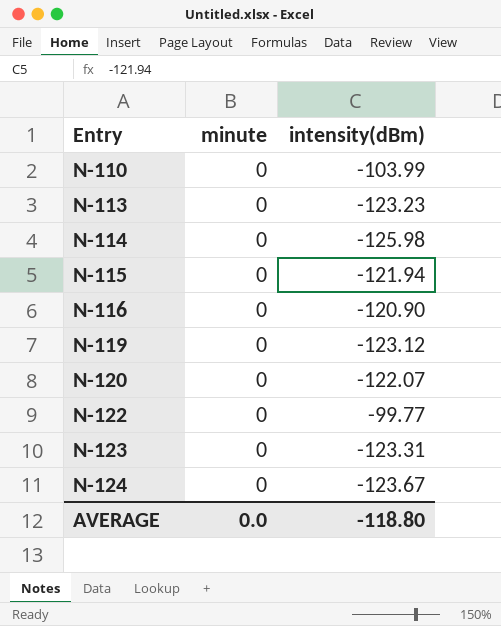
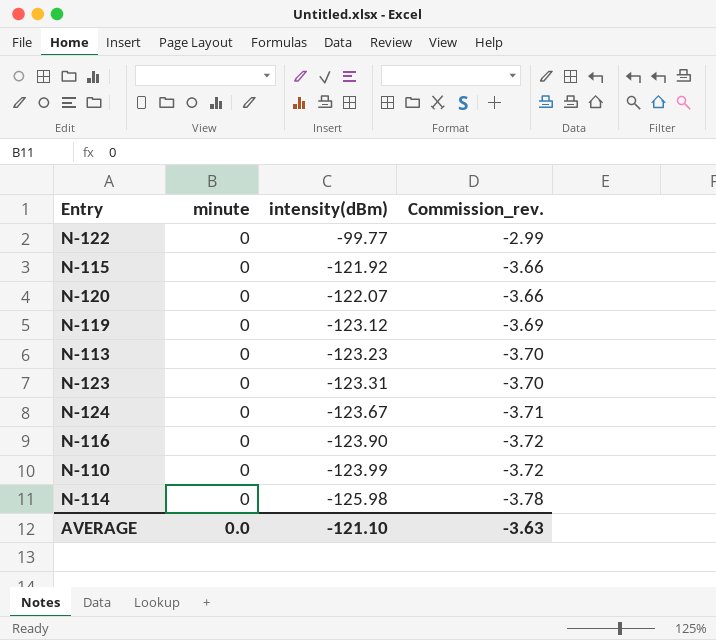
row order: Entry ascending -> intensity(dBm) descending
column Commission_rev. | formula: none -> [intensity(dBm)] * 0.03
N-115 | intensity(dBm): -121.94 -> -121.92
N-116 | intensity(dBm): -120.90 -> -123.90
N-110 | intensity(dBm): -103.99 -> -123.99
AVERAGE | intensity(dBm): -118.80 -> -121.10

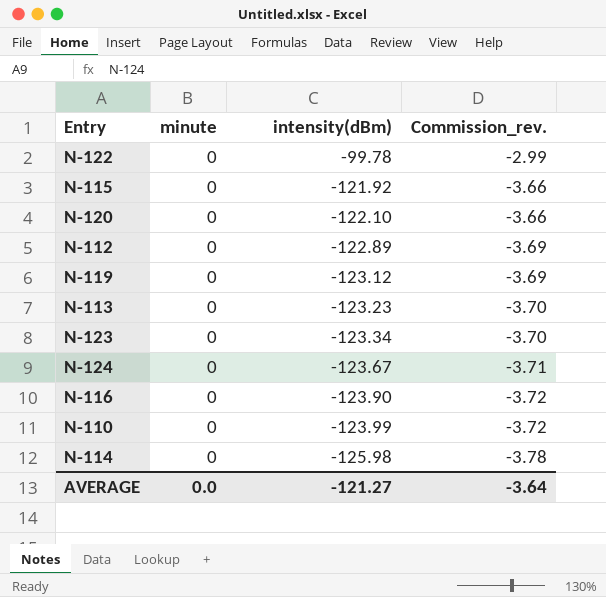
N-122 | intensity(dBm): -99.77 -> -99.78
N-120 | intensity(dBm): -122.07 -> -122.10
row N-112: none -> 0 | -122.89 | -3.69
N-123 | intensity(dBm): -123.31 -> -123.34
AVERAGE | intensity(dBm): -121.10 -> -121.27
AVERAGE | Commission_rev.: -3.63 -> -3.64

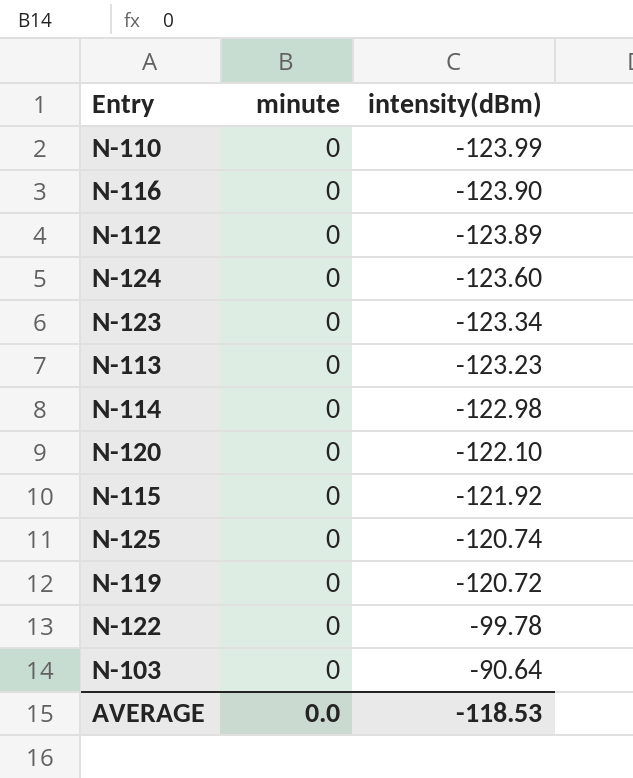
row order: intensity(dBm) descending -> intensity(dBm) ascending
column Commission_rev. | formula: [intensity(dBm)] * 0.03 -> none
N-112 | intensity(dBm): -122.89 -> -123.89
N-124 | intensity(dBm): -123.67 -> -123.60
N-114 | intensity(dBm): -125.98 -> -122.98
row N-125: none -> 0 | -120.74
N-119 | intensity(dBm): -123.12 -> -120.72
row N-103: none -> 0 | -90.64
AVERAGE | intensity(dBm): -121.27 -> -118.53

